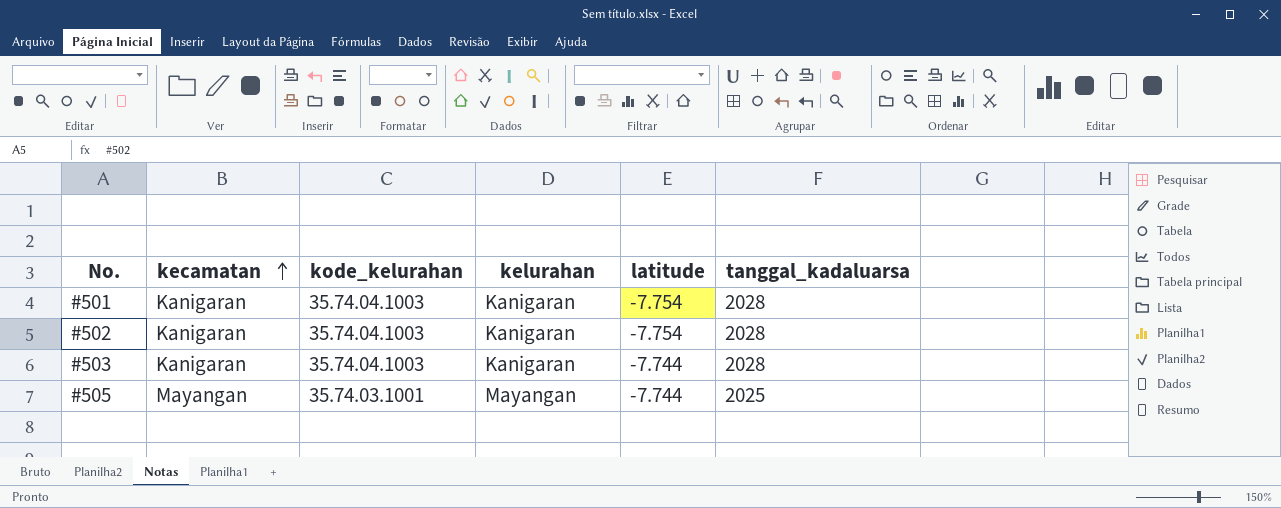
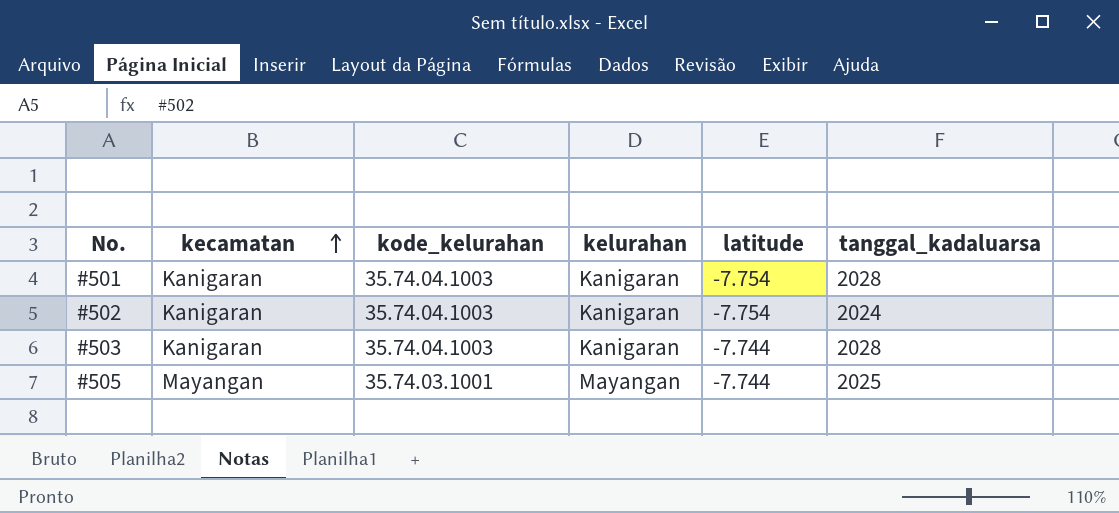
#502 | tanggal_kadaluarsa: 2028 -> 2024

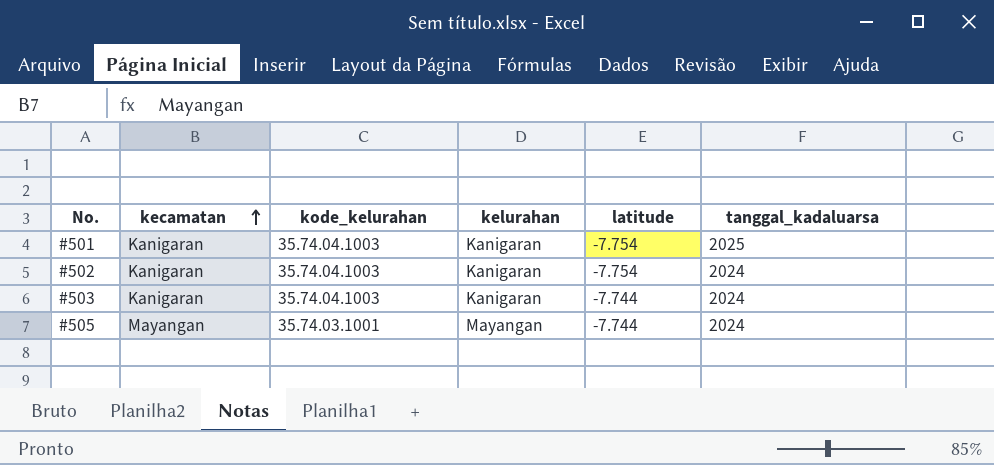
#501 | tanggal_kadaluarsa: 2028 -> 2025
#503 | tanggal_kadaluarsa: 2028 -> 2024
#505 | tanggal_kadaluarsa: 2025 -> 2024

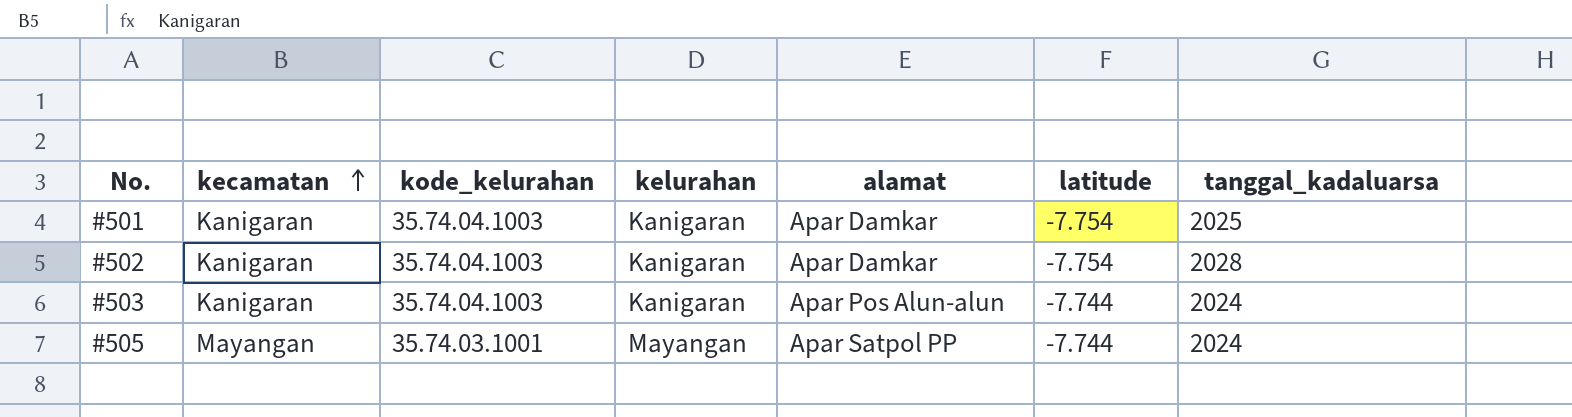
column alamat | position: none -> 5
#502 | tanggal_kadaluarsa: 2024 -> 2028

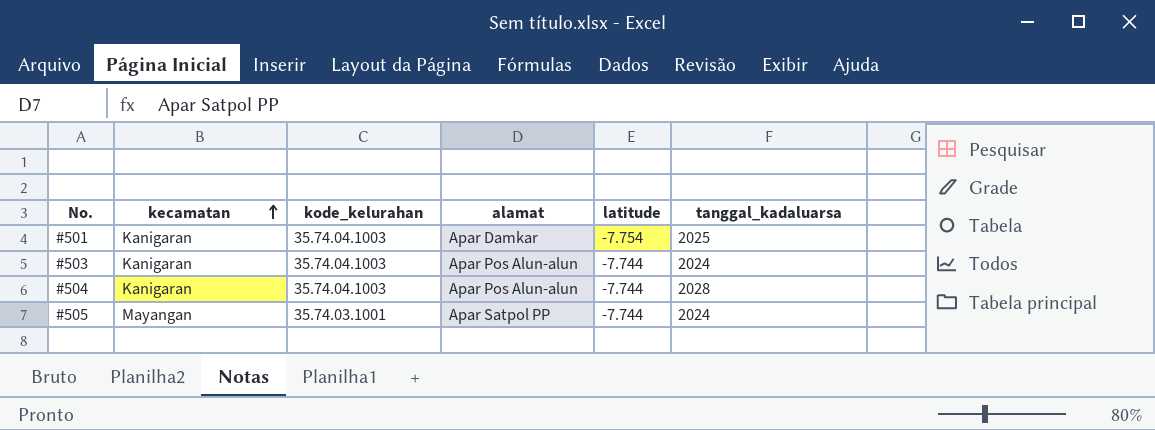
column kelurahan | position: 4 -> none
row #502: Kanigaran | 35.74.04.1003 | Kanigaran | Apar Damkar | -7.754 | 2028 -> none
row #504: none -> Kanigaran | 35.74.04.1003 | Apar Pos Alun-alun | -7.744 | 2028

